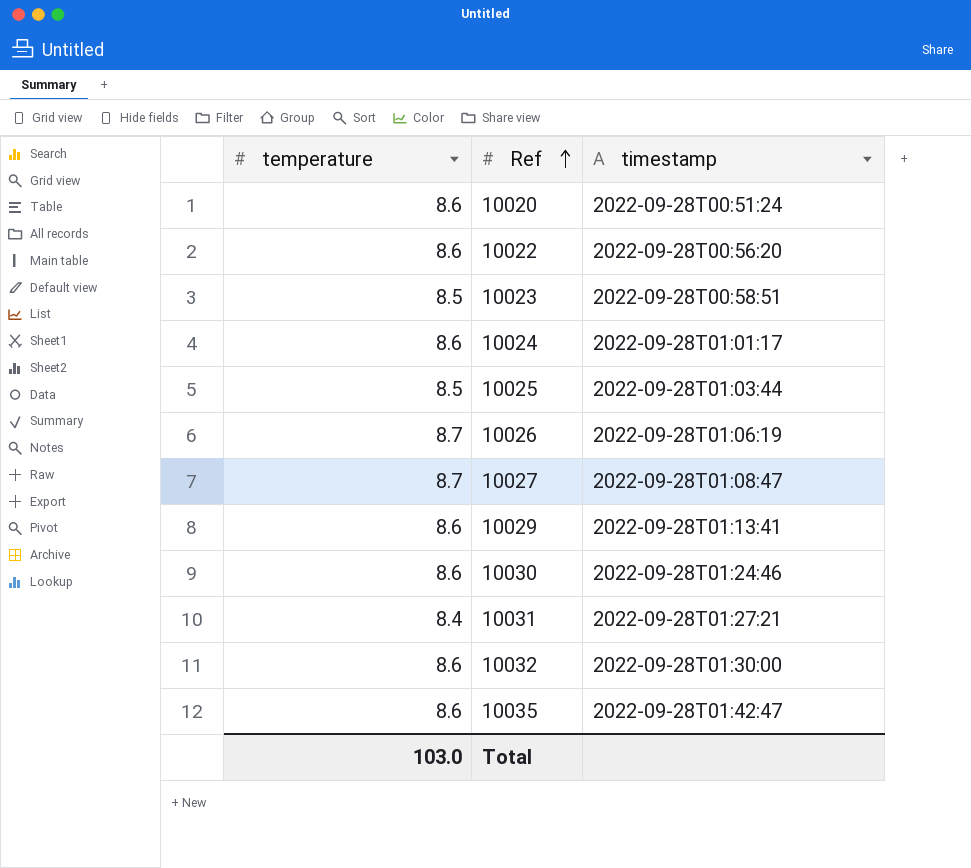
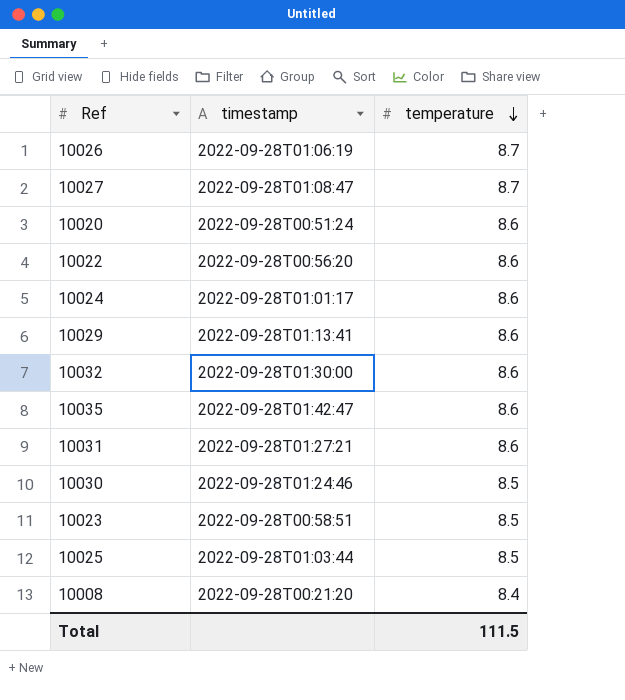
row order: Ref ascending -> temperature descending
column temperature | position: 1 -> 3
10031 | temperature: 8.4 -> 8.6
10030 | temperature: 8.6 -> 8.5
row 10008: none -> 2022-09-28T00:21:20 | 8.4
Total | temperature: 103.0 -> 111.5

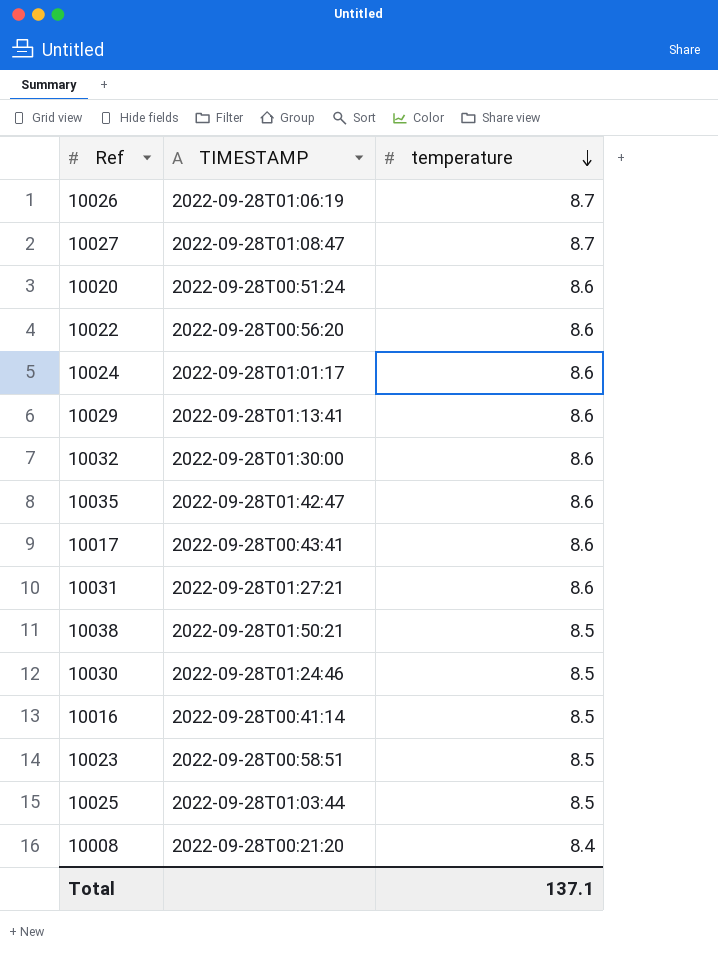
column name: timestamp -> TIMESTAMP
row 10017: none -> 2022-09-28T00:43:41 | 8.6
row 10038: none -> 2022-09-28T01:50:21 | 8.5
row 10016: none -> 2022-09-28T00:41:14 | 8.5
Total | temperature: 111.5 -> 137.1

